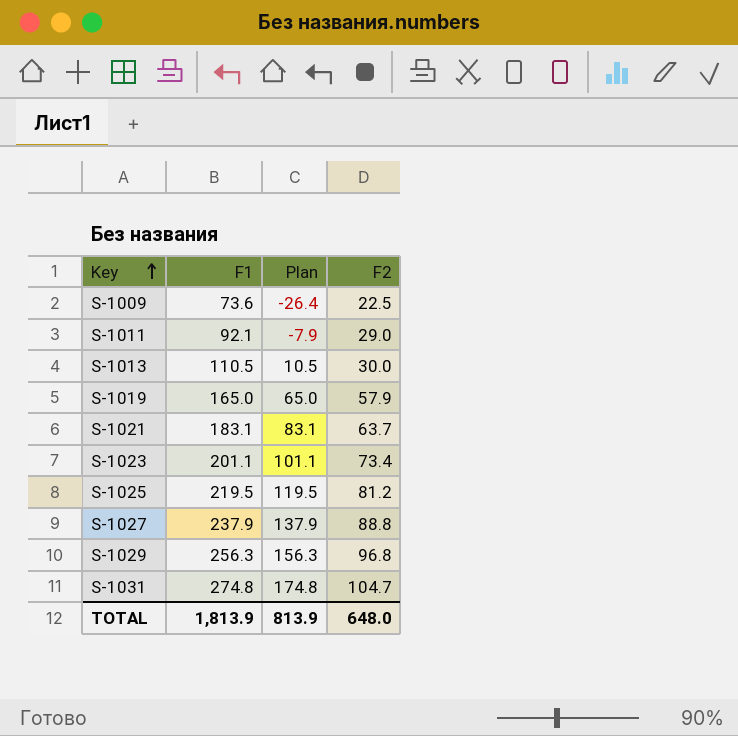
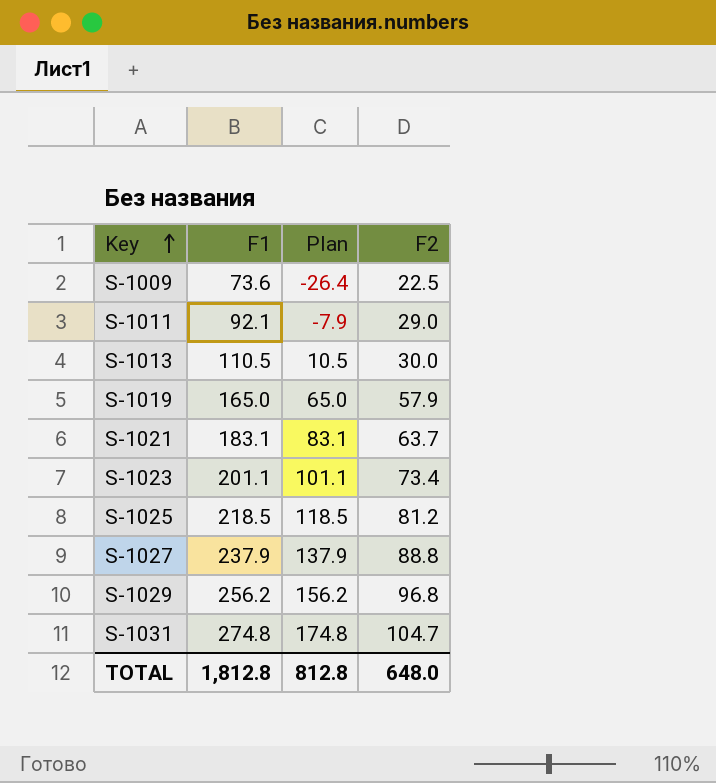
S-1025 | F1: 219.5 -> 218.5
S-1025 | Plan: 119.5 -> 118.5
S-1029 | F1: 256.3 -> 256.2
S-1029 | Plan: 156.3 -> 156.2
TOTAL | F1: 1,813.9 -> 1,812.8
TOTAL | Plan: 813.9 -> 812.8

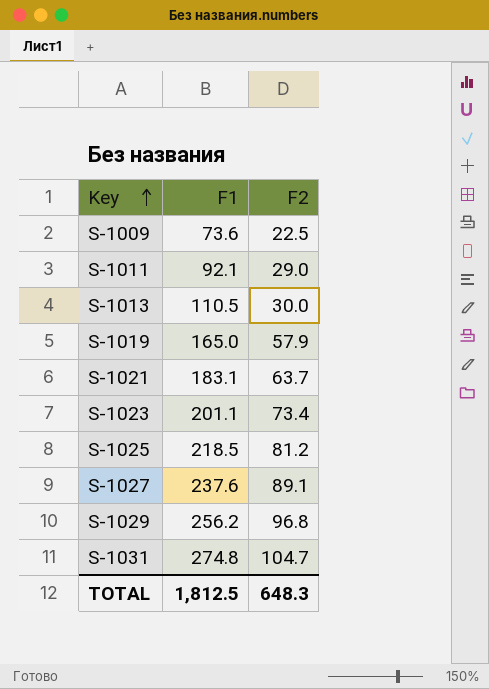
column Plan | formula: [F1] - 100 -> none
S-1027 | F1: 237.9 -> 237.6
S-1027 | F2: 88.8 -> 89.1
TOTAL | F1: 1,812.8 -> 1,812.5
TOTAL | F2: 648.0 -> 648.3

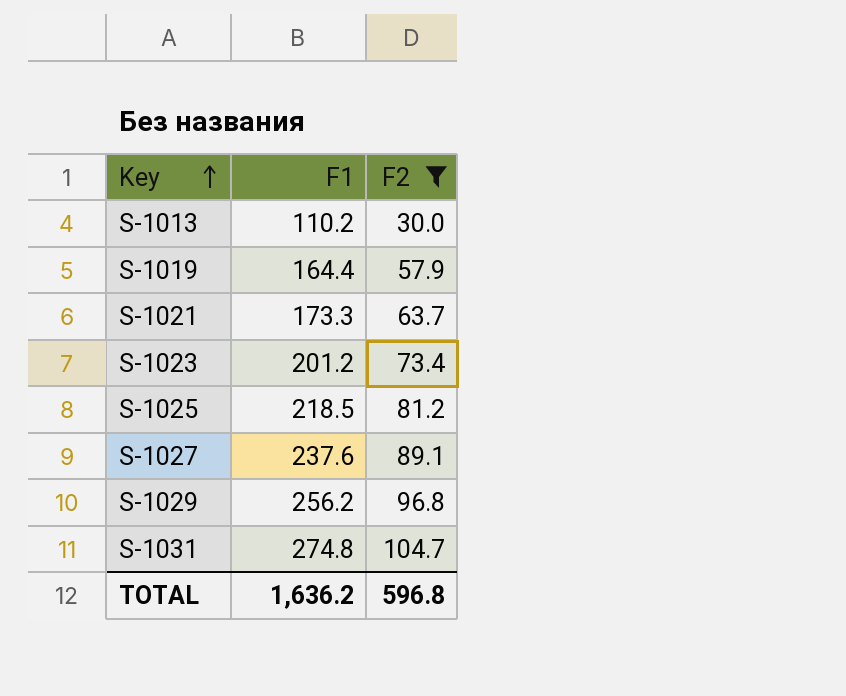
filter: none -> F2 >= 30.0
S-1013 | F1: 110.5 -> 110.2
S-1019 | F1: 165.0 -> 164.4
S-1021 | F1: 183.1 -> 173.3
S-1023 | F1: 201.1 -> 201.2
TOTAL | F1: 1,812.5 -> 1,636.2
TOTAL | F2: 648.3 -> 596.8

